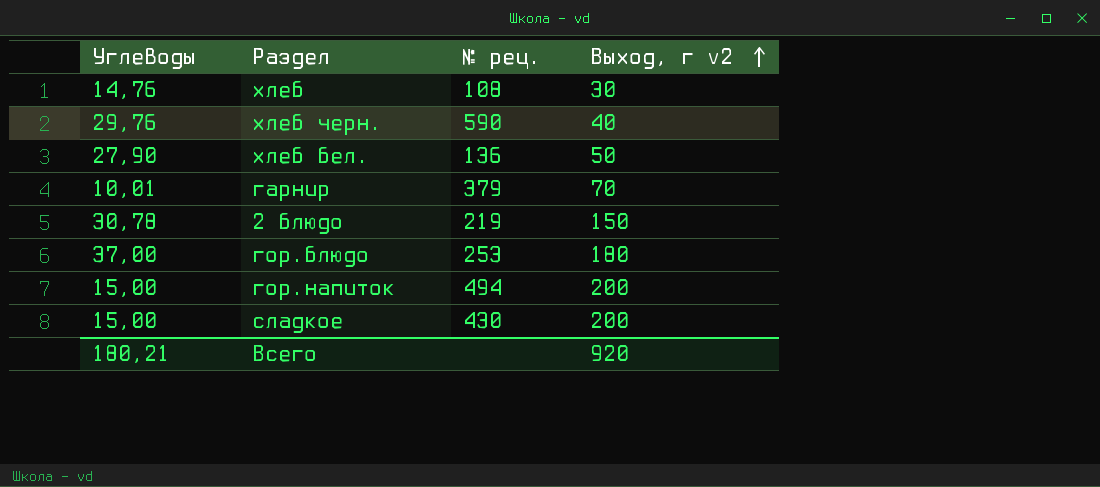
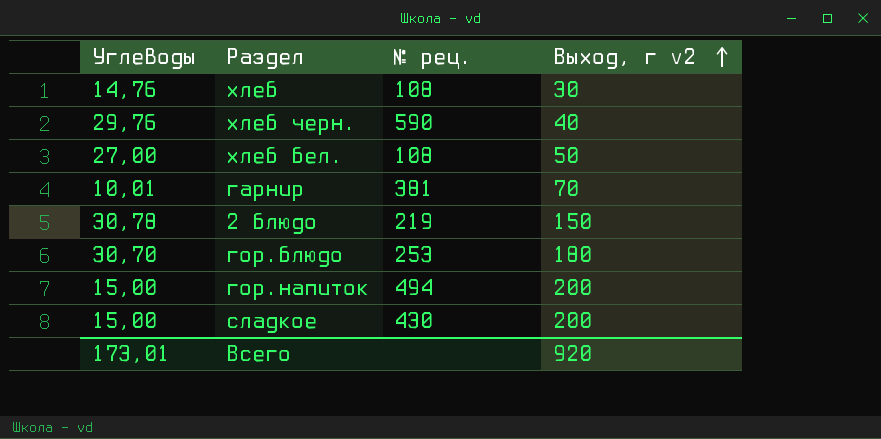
хлеб бел. | Углеводы: 27,90 -> 27,00
хлеб бел. | № рец.: 136 -> 108
гарнир | № рец.: 379 -> 381
гор.блюдо | Углеводы: 37,00 -> 30,70
Всего | Углеводы: 180,21 -> 173,01

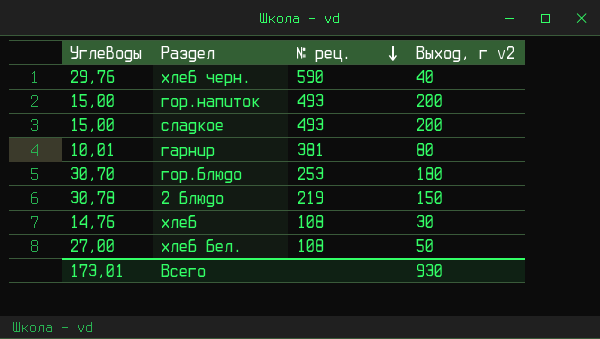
row order: Выход, г v2 ascending -> № рец. descending
гор.напиток | № рец.: 494 -> 493
сладкое | № рец.: 430 -> 493
гарнир | Выход, г v2: 70 -> 80
Всего | Выход, г v2: 920 -> 930

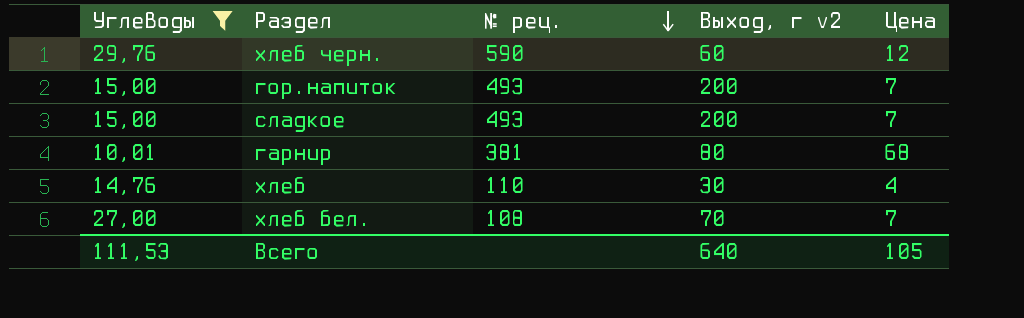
filter: none -> Углеводы <= 29,76
column Цена | position: none -> 5
хлеб черн. | Выход, г v2: 40 -> 60
хлеб | № рец.: 108 -> 110
хлеб бел. | Выход, г v2: 50 -> 70
Всего | Углеводы: 173,01 -> 111,53
Всего | Выход, г v2: 930 -> 640

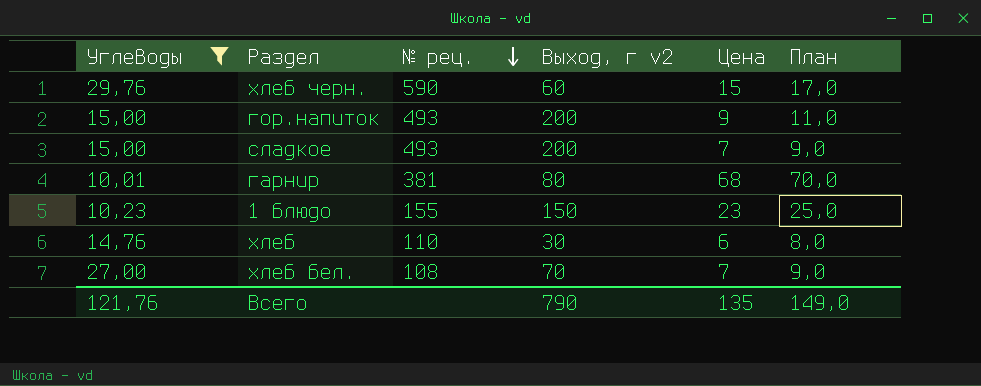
column План | formula: none -> [Цена] + 2
хлеб черн. | Цена: 12 -> 15
гор.напиток | Цена: 7 -> 9
row 1 блюдо: none -> 10,23 | 155 | 150 | 23 | 25,0
хлеб | Цена: 4 -> 6
Всего | Углеводы: 111,53 -> 121,76
Всего | Выход, г v2: 640 -> 790
Всего | Цена: 105 -> 135

